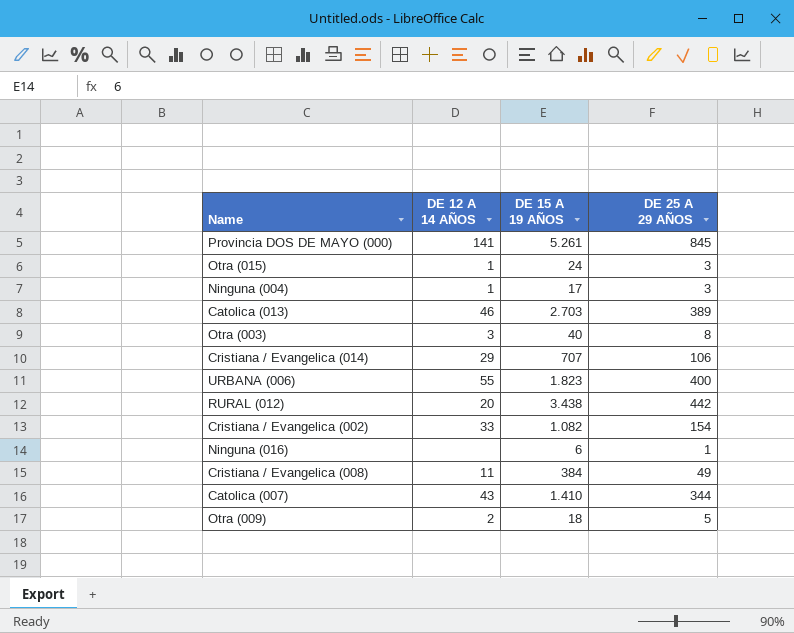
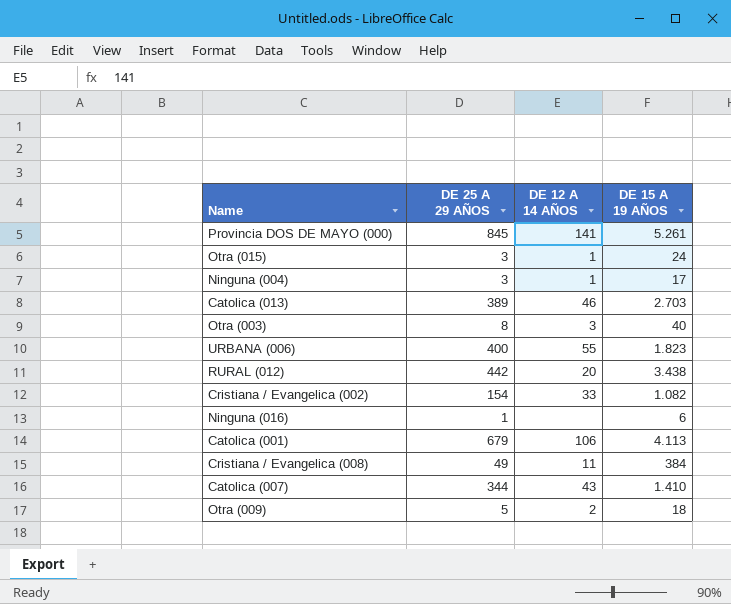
column DE 25 A 29 AÑOS | position: 4 -> 2
row Cristiana / Evangelica (014): 29 | 707 | 106 -> none
row Catolica (001): none -> 679 | 106 | 4.113

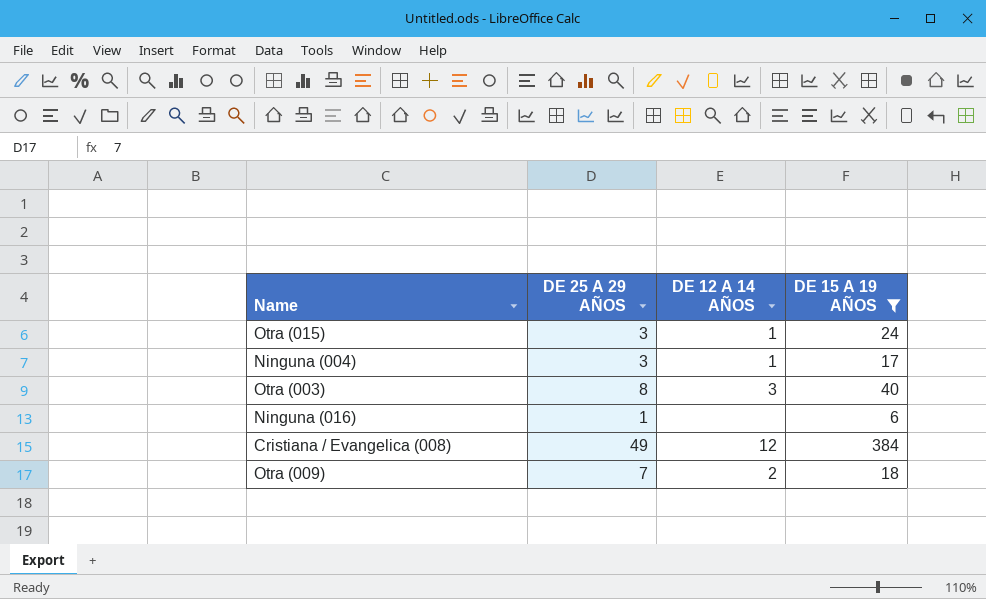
filter: none -> DE 15 A 19 AÑOS <= 384
Cristiana / Evangelica (008) | DE 12 A 14 AÑOS: 11 -> 12
Otra (009) | DE 25 A 29 AÑOS: 5 -> 7

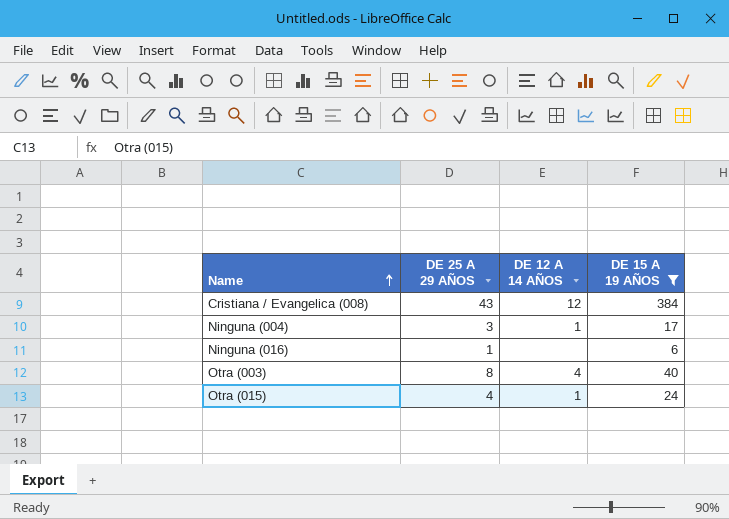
row order: none -> Name ascending
row Otra (009): 7 | 2 | 18 -> none
Cristiana / Evangelica (008) | DE 25 A 29 AÑOS: 49 -> 43
Otra (003) | DE 12 A 14 AÑOS: 3 -> 4
Otra (015) | DE 25 A 29 AÑOS: 3 -> 4

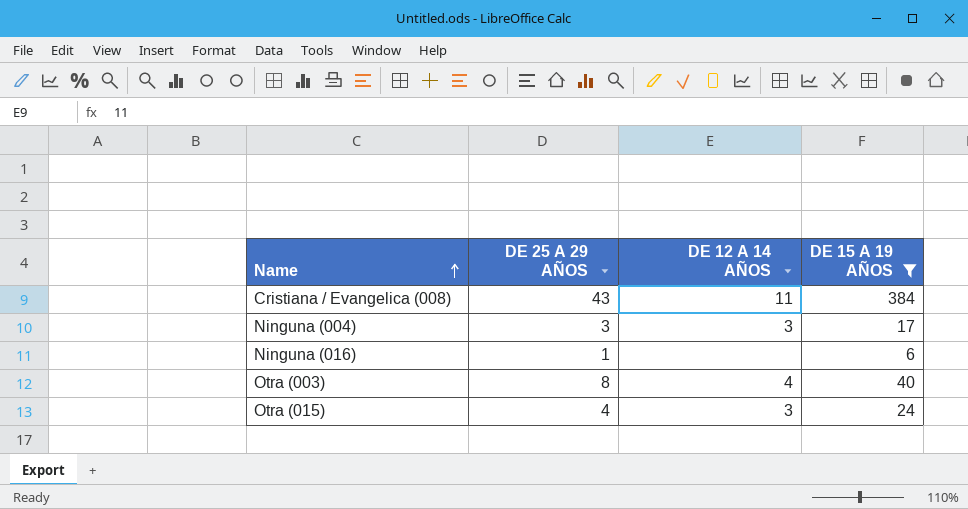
Cristiana / Evangelica (008) | DE 12 A 14 AÑOS: 12 -> 11
Ninguna (004) | DE 12 A 14 AÑOS: 1 -> 3
Otra (015) | DE 12 A 14 AÑOS: 1 -> 3

